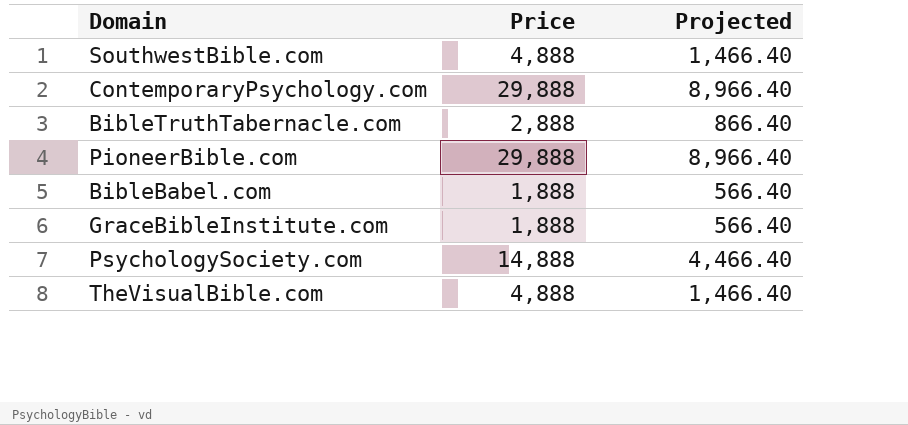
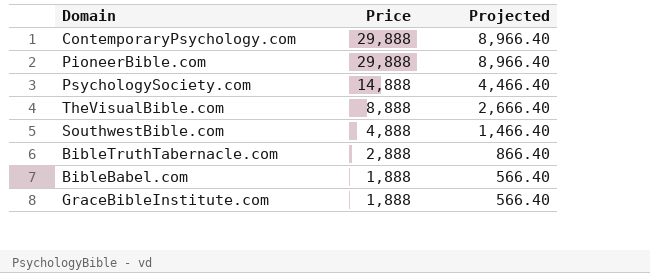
row order: none -> Price descending
TheVisualBible.com | Price: 4,888 -> 8,888
TheVisualBible.com | Projected: 1,466.40 -> 2,666.40

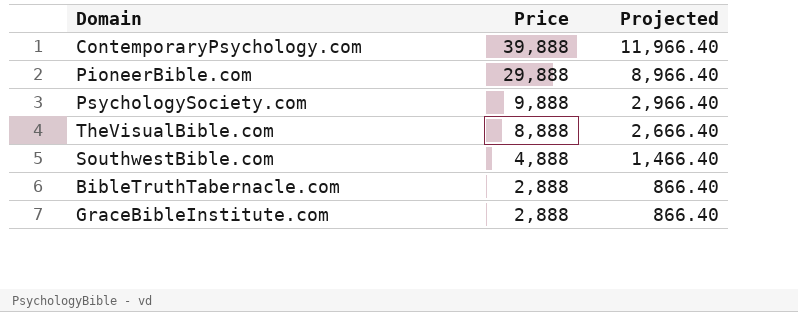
row BibleBabel.com: 1,888 | 566.40 -> none
ContemporaryPsychology.com | Price: 29,888 -> 39,888
ContemporaryPsychology.com | Projected: 8,966.40 -> 11,966.40
PsychologySociety.com | Price: 14,888 -> 9,888
PsychologySociety.com | Projected: 4,466.40 -> 2,966.40
GraceBibleInstitute.com | Price: 1,888 -> 2,888
GraceBibleInstitute.com | Projected: 566.40 -> 866.40

